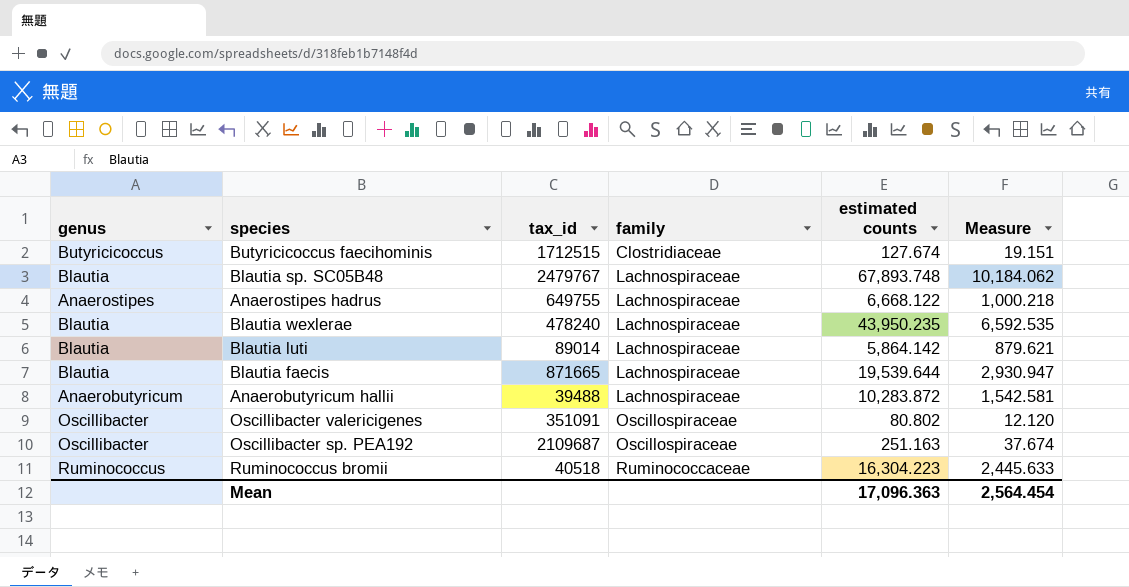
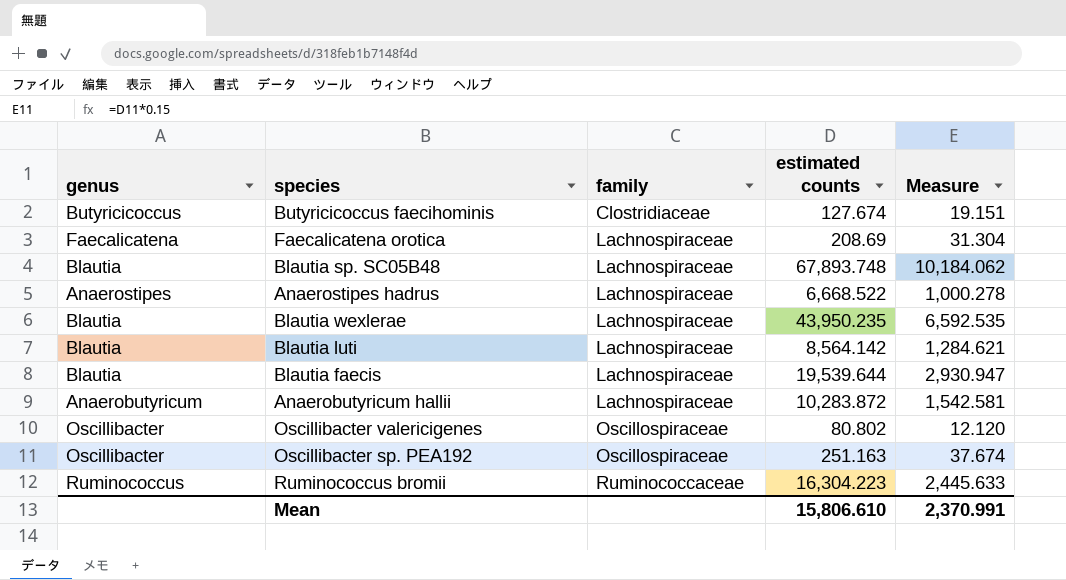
column tax_id | position: 3 -> none
row Faecalicatena orotica: none -> Faecalicatena | Lachnospiraceae | 208.69 | 31.304
Anaerostipes hadrus | estimated counts: 6,668.122 -> 6,668.522
Anaerostipes hadrus | Measure: 1,000.218 -> 1,000.278
Blautia luti | estimated counts: 5,864.142 -> 8,564.142
Blautia luti | Measure: 879.621 -> 1,284.621
Mean | estimated counts: 17,096.363 -> 15,806.610
Mean | Measure: 2,564.454 -> 2,370.991

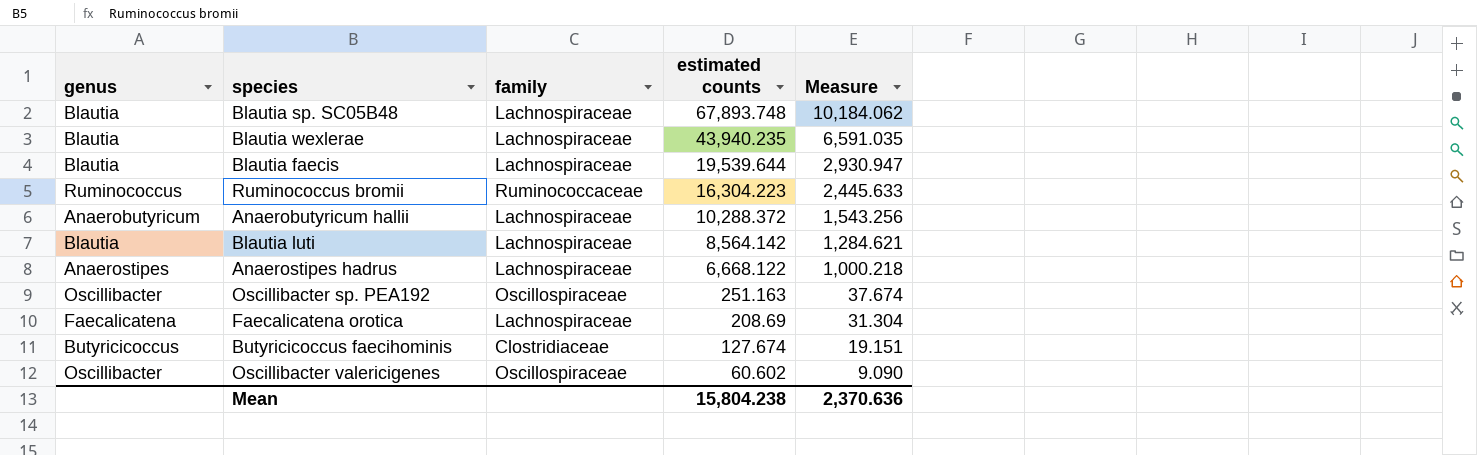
row order: family ascending -> estimated counts descending
Blautia wexlerae | estimated counts: 43,950.235 -> 43,940.235
Blautia wexlerae | Measure: 6,592.535 -> 6,591.035
Anaerobutyricum hallii | estimated counts: 10,283.872 -> 10,288.372
Anaerobutyricum hallii | Measure: 1,542.581 -> 1,543.256
Anaerostipes hadrus | estimated counts: 6,668.522 -> 6,668.122
Anaerostipes hadrus | Measure: 1,000.278 -> 1,000.218
Oscillibacter valericigenes | estimated counts: 80.802 -> 60.602
Oscillibacter valericigenes | Measure: 12.120 -> 9.090
Mean | estimated counts: 15,806.610 -> 15,804.238
Mean | Measure: 2,370.991 -> 2,370.636

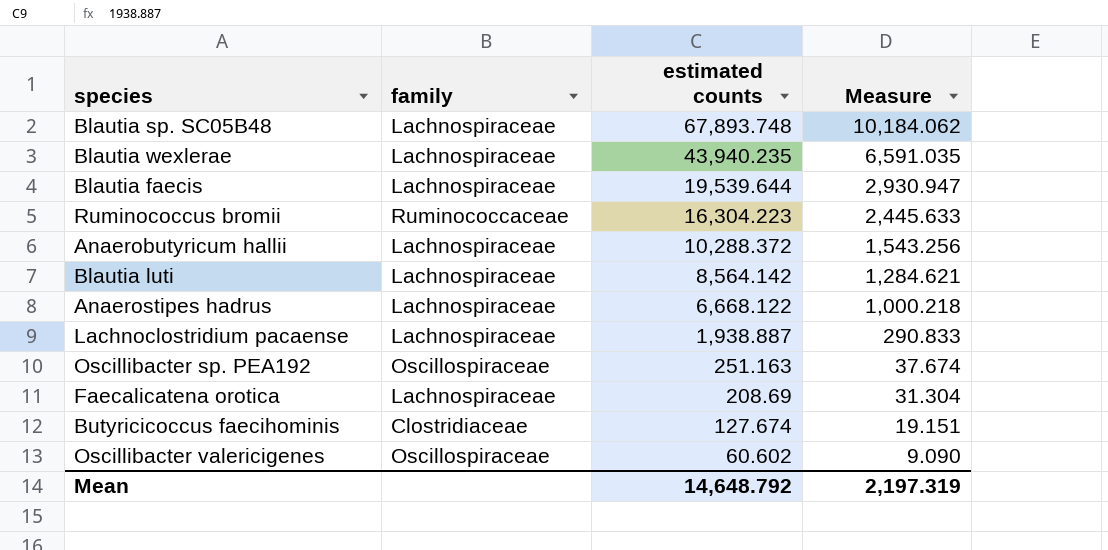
column genus | position: 1 -> none
row Lachnoclostridium pacaense: none -> Lachnospiraceae | 1,938.887 | 290.833
Mean | estimated counts: 15,804.238 -> 14,648.792
Mean | Measure: 2,370.636 -> 2,197.319

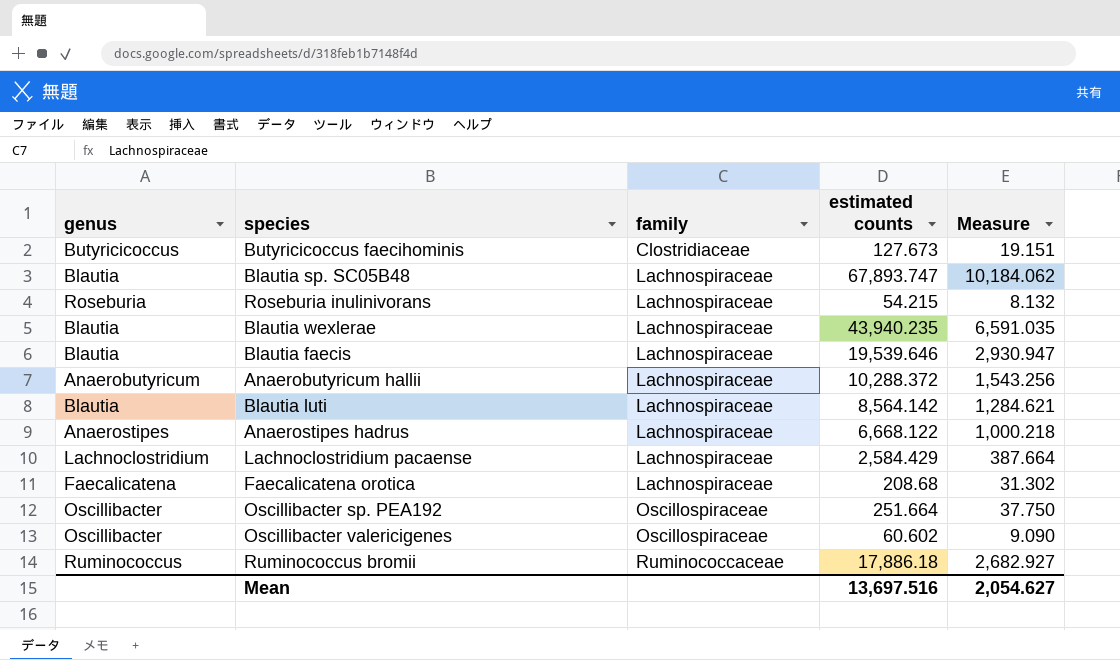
row order: estimated counts descending -> family ascending
column genus | position: none -> 1
Butyricicoccus faecihominis | estimated counts: 127.674 -> 127.673
Blautia sp. SC05B48 | estimated counts: 67,893.748 -> 67,893.747
row Roseburia inulinivorans: none -> Roseburia | Lachnospiraceae | 54.215 | 8.132
Blautia faecis | estimated counts: 19,539.644 -> 19,539.646
Lachnoclostridium pacaense | estimated counts: 1,938.887 -> 2,584.429
Lachnoclostridium pacaense | Measure: 290.833 -> 387.664
Faecalicatena orotica | estimated counts: 208.69 -> 208.68
Faecalicatena orotica | Measure: 31.304 -> 31.302
Oscillibacter sp. PEA192 | estimated counts: 251.163 -> 251.664
Oscillibacter sp. PEA192 | Measure: 37.674 -> 37.750
Ruminococcus bromii | estimated counts: 16,304.223 -> 17,886.18
Ruminococcus bromii | Measure: 2,445.633 -> 2,682.927
Mean | estimated counts: 14,648.792 -> 13,697.516
Mean | Measure: 2,197.319 -> 2,054.627

